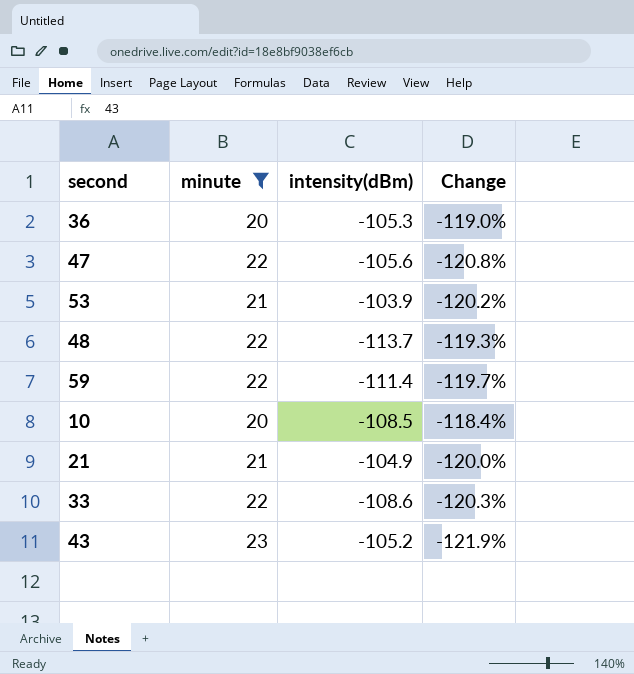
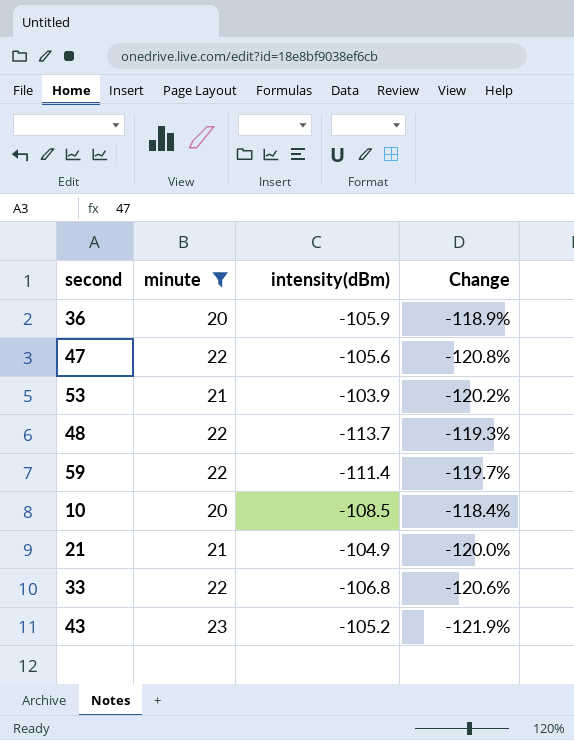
36 | intensity(dBm): -105.3 -> -105.9
36 | Change: -119.0% -> -118.9%
33 | intensity(dBm): -108.6 -> -106.8
33 | Change: -120.3% -> -120.6%

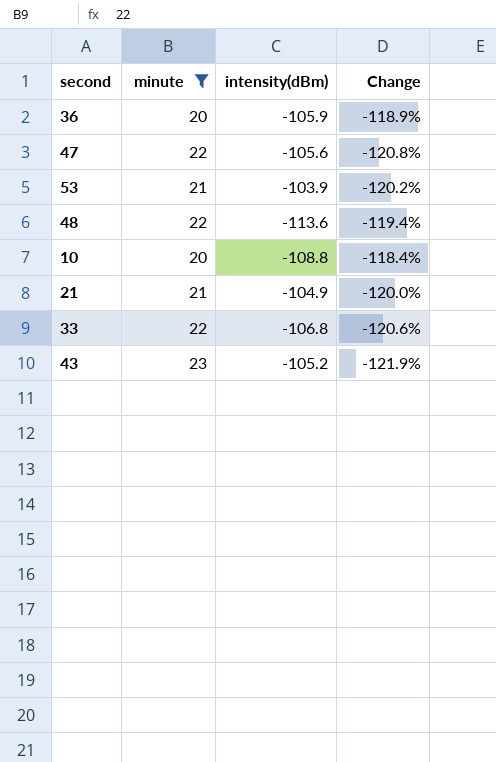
row 59: 22 | -111.4 | -119.7% -> none
48 | intensity(dBm): -113.7 -> -113.6
48 | Change: -119.3% -> -119.4%
10 | intensity(dBm): -108.5 -> -108.8

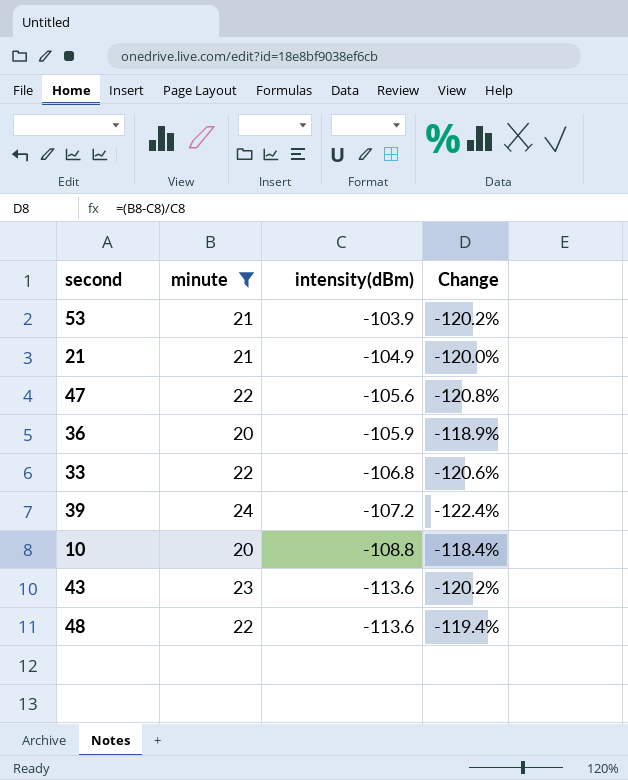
row order: none -> intensity(dBm) descending
row 39: none -> 24 | -107.2 | -122.4%
43 | intensity(dBm): -105.2 -> -113.6
43 | Change: -121.9% -> -120.2%

